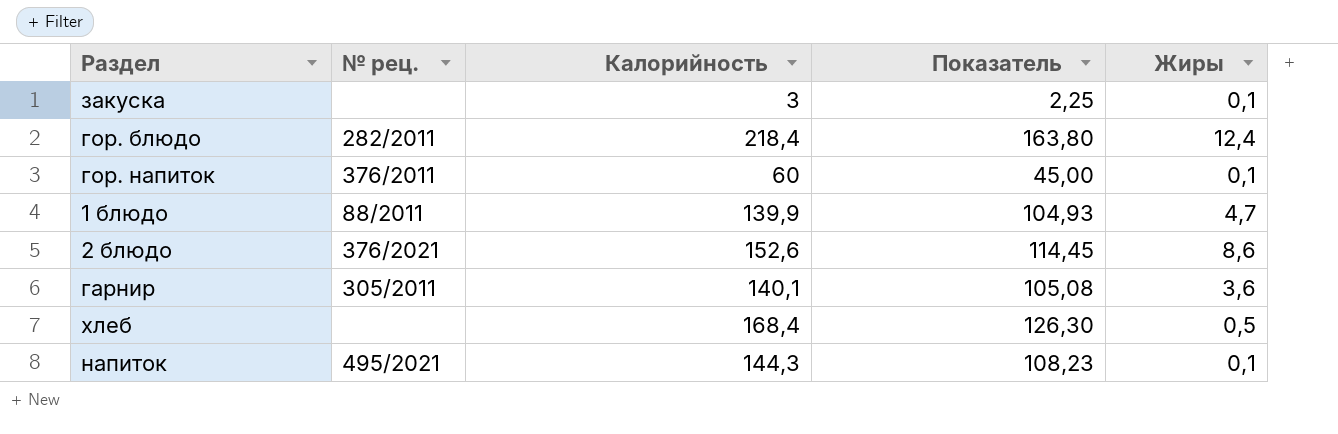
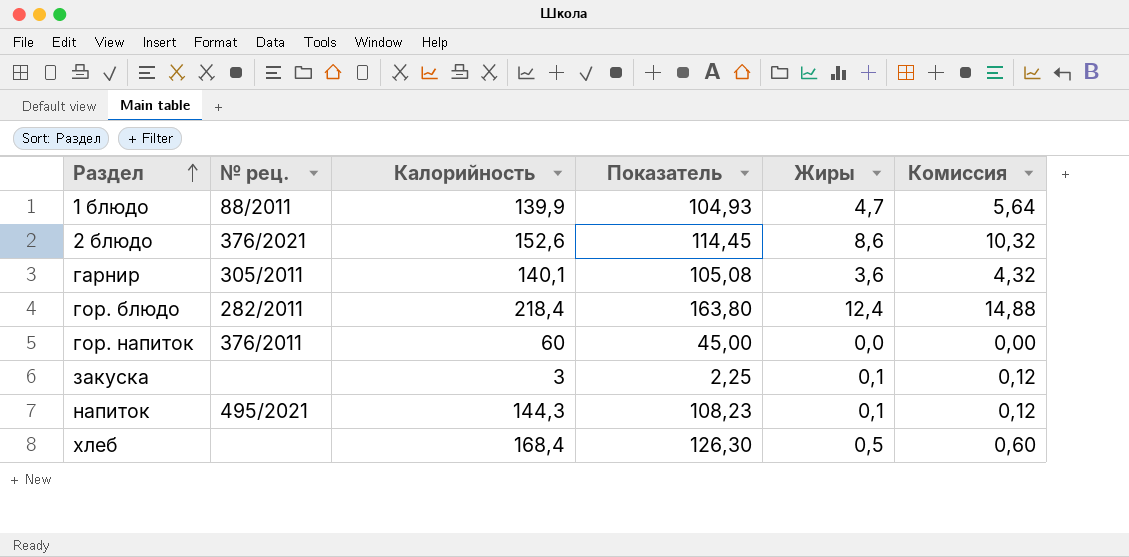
row order: none -> Раздел ascending
column Комиссия | formula: none -> [Жиры] * 1,2
гор. напиток | Жиры: 0,1 -> 0,0

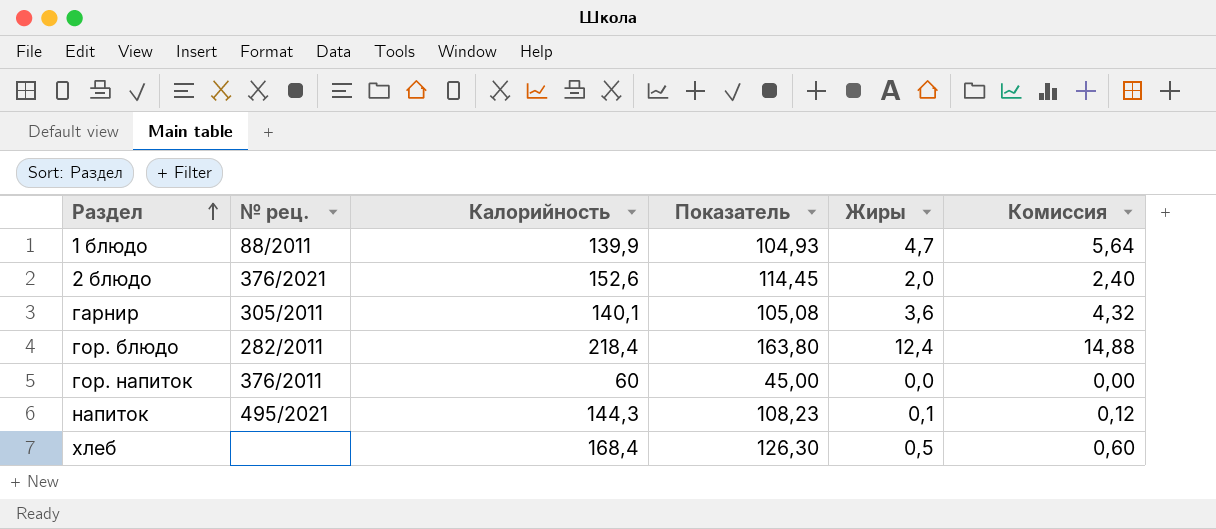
row закуска: none | 3 | 2,25 | 0,1 | 0,12 -> none
2 блюдо | Жиры: 8,6 -> 2,0
2 блюдо | Комиссия: 10,32 -> 2,40

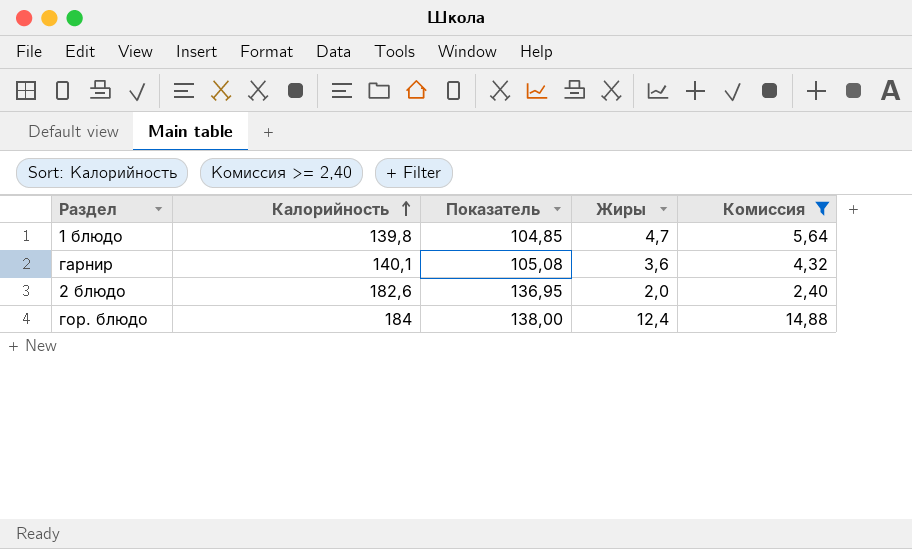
filter: none -> Комиссия >= 2,40
row order: Раздел ascending -> Калорийность ascending
column № рец. | position: 2 -> none
1 блюдо | Калорийность: 139,9 -> 139,8
1 блюдо | Показатель: 104,93 -> 104,85
2 блюдо | Калорийность: 152,6 -> 182,6
2 блюдо | Показатель: 114,45 -> 136,95
гор. блюдо | Калорийность: 218,4 -> 184
гор. блюдо | Показатель: 163,80 -> 138,00

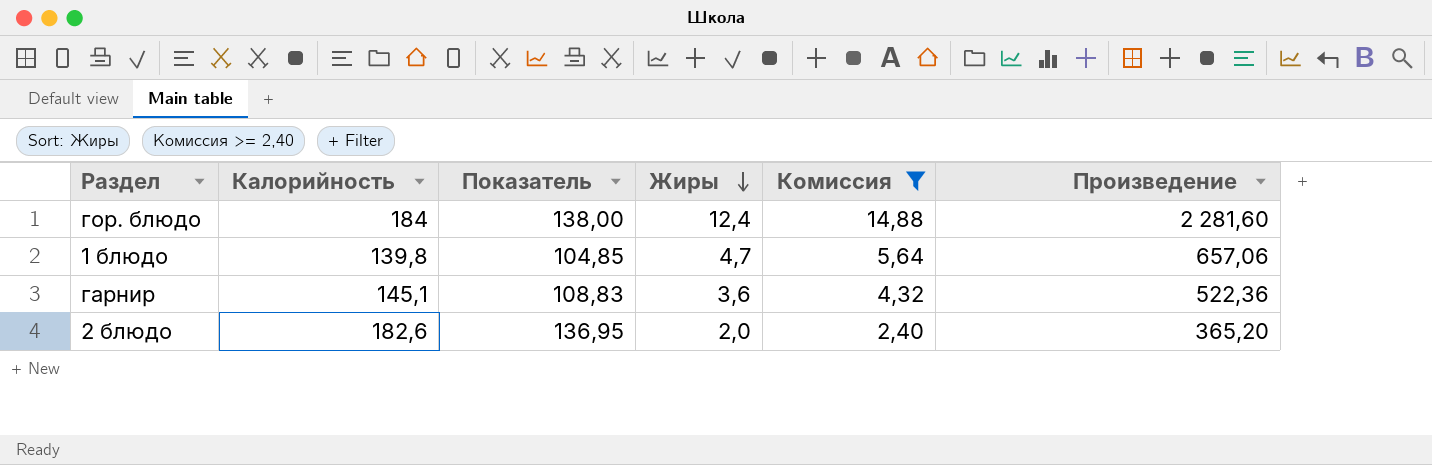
row order: Калорийность ascending -> Жиры descending
column Произведение | formula: none -> [Калорийность] * [Жиры]
гарнир | Калорийность: 140,1 -> 145,1
гарнир | Показатель: 105,08 -> 108,83

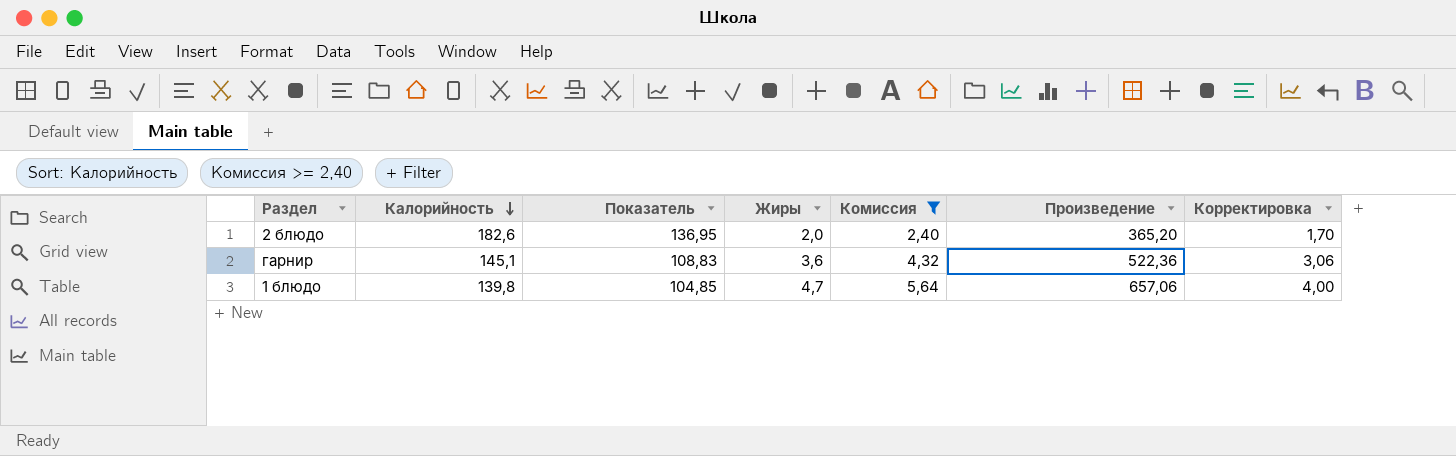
row order: Жиры descending -> Калорийность descending
column Корректировка | formula: none -> [Жиры] * 0,85
row гор. блюдо: 184 | 138,00 | 12,4 | 14,88 | 2 281,60 -> none

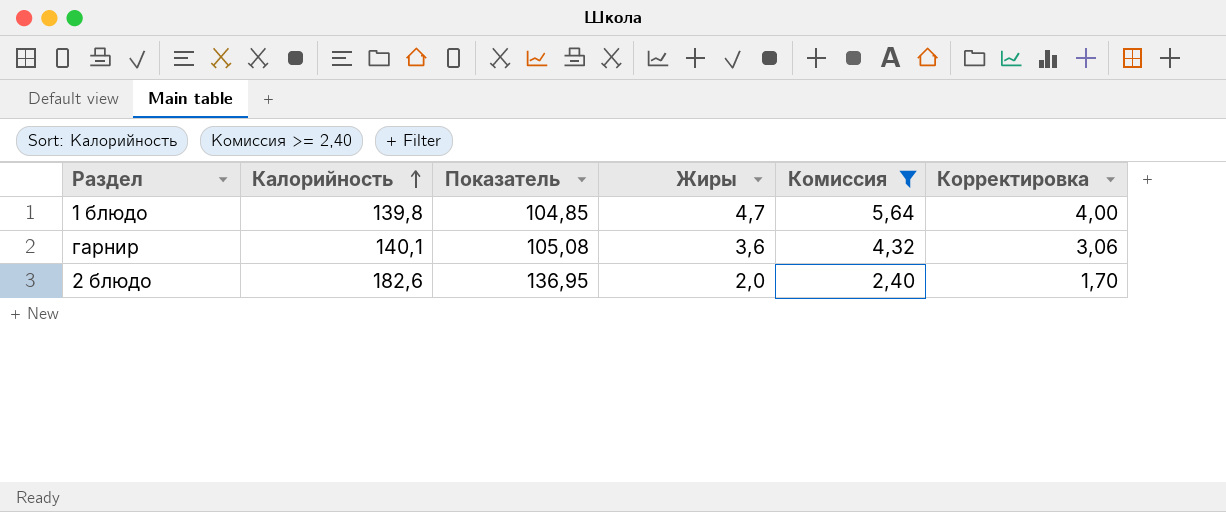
row order: Калорийность descending -> Калорийность ascending
column Произведение | formula: [Калорийность] * [Жиры] -> none
гарнир | Калорийность: 145,1 -> 140,1
гарнир | Показатель: 108,83 -> 105,08

